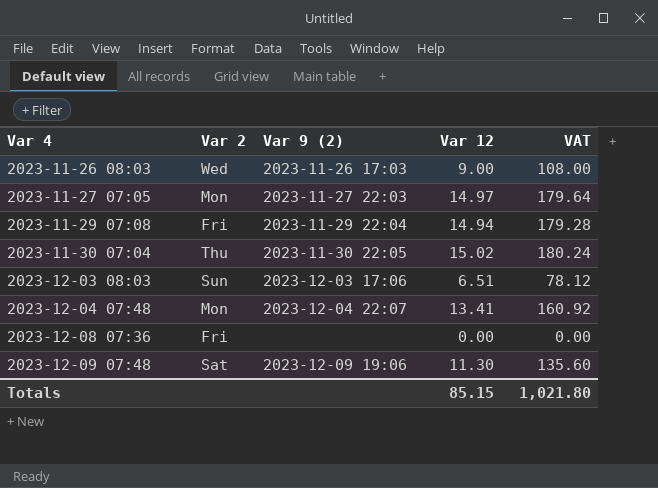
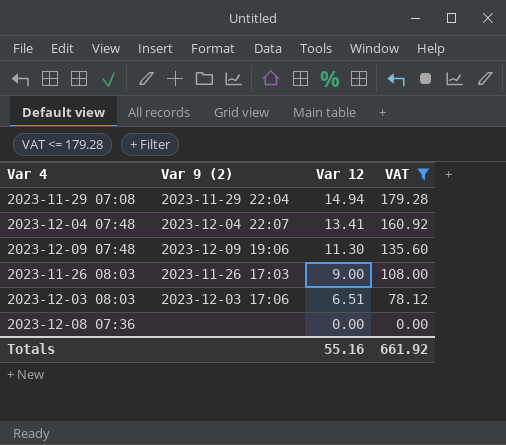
filter: none -> VAT <= 179.28
row order: Var 4 ascending -> Var 12 descending
column Var 2 | position: 2 -> none
Totals | Var 12: 85.15 -> 55.16
Totals | VAT: 1,021.80 -> 661.92

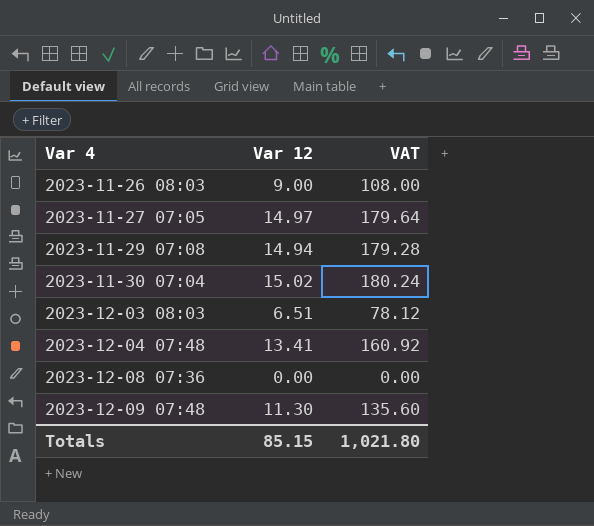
filter: VAT <= 179.28 -> none
row order: Var 12 descending -> Var 4 ascending
column Var 9 (2) | position: 2 -> none
Totals | Var 12: 55.16 -> 85.15
Totals | VAT: 661.92 -> 1,021.80

